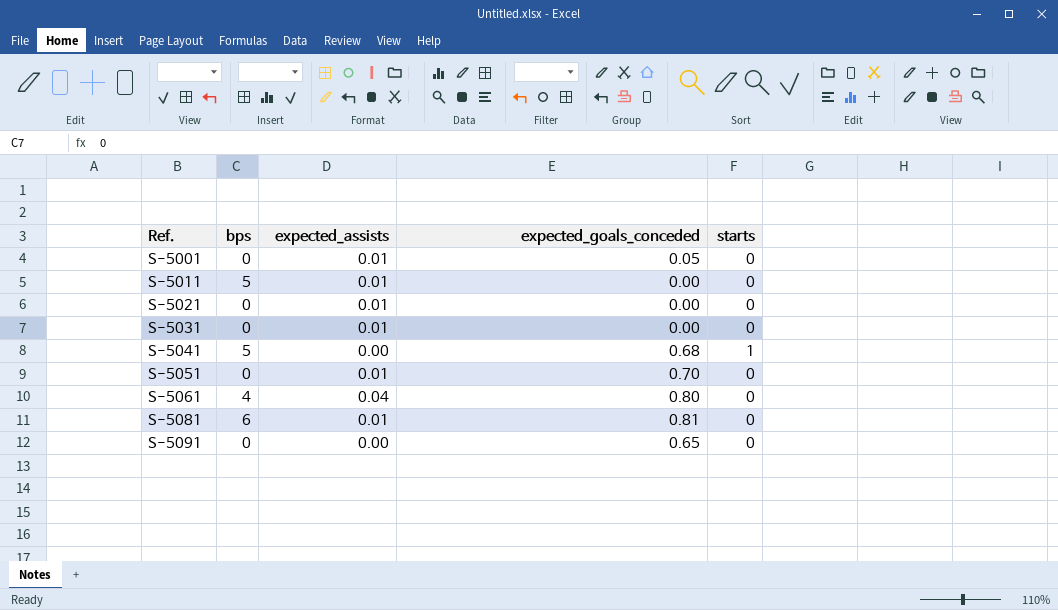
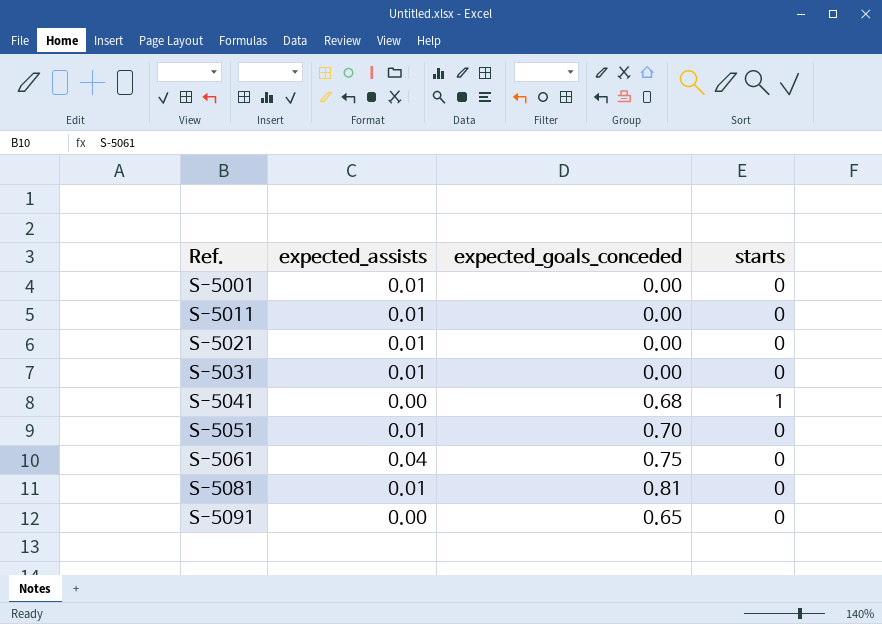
column bps | position: 2 -> none
S-5001 | expected_goals_conceded: 0.05 -> 0.00
S-5061 | expected_goals_conceded: 0.80 -> 0.75

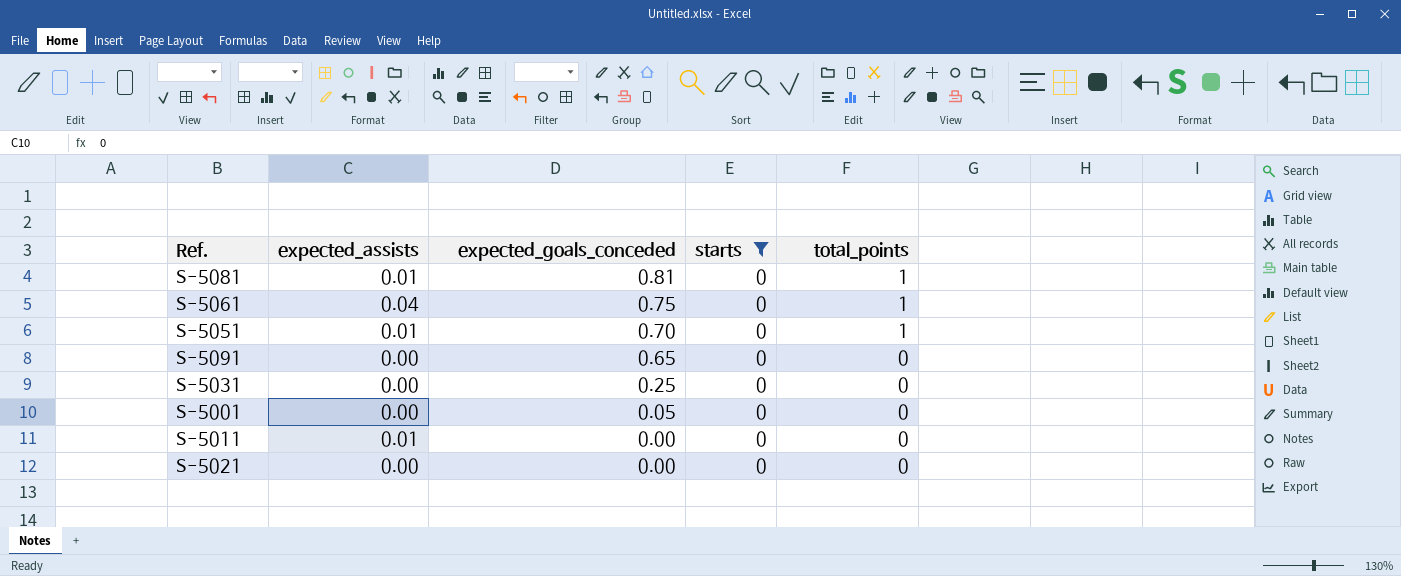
filter: none -> starts = 0
row order: Ref. ascending -> expected_goals_conceded descending
column total_points | position: none -> 5
S-5031 | expected_assists: 0.01 -> 0.00
S-5031 | expected_goals_conceded: 0.00 -> 0.25
S-5001 | expected_assists: 0.01 -> 0.00
S-5001 | expected_goals_conceded: 0.00 -> 0.05
S-5021 | expected_assists: 0.01 -> 0.00

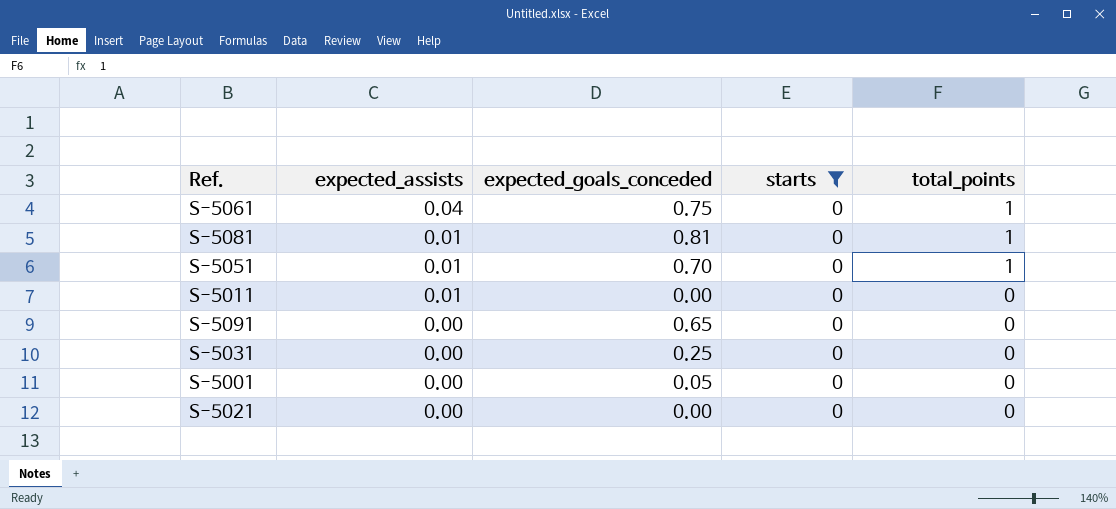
row order: expected_goals_conceded descending -> expected_assists descending

